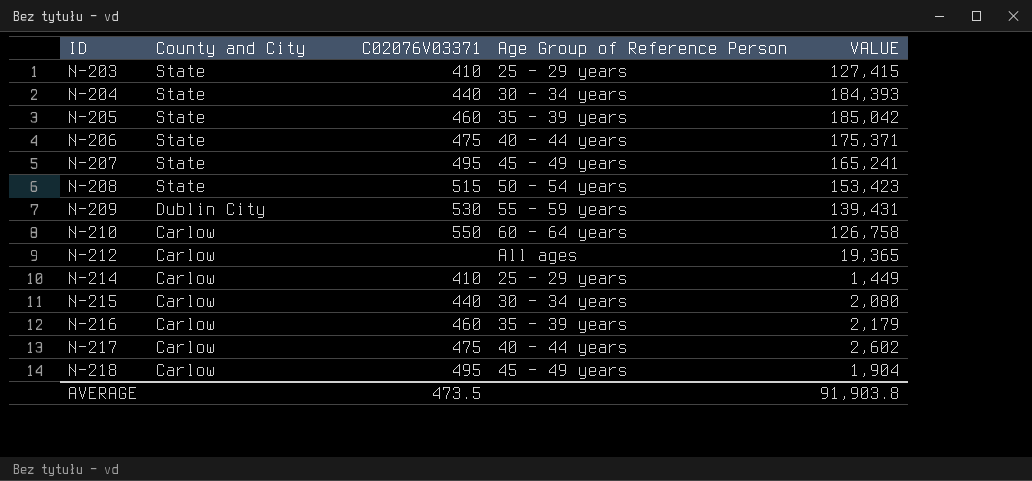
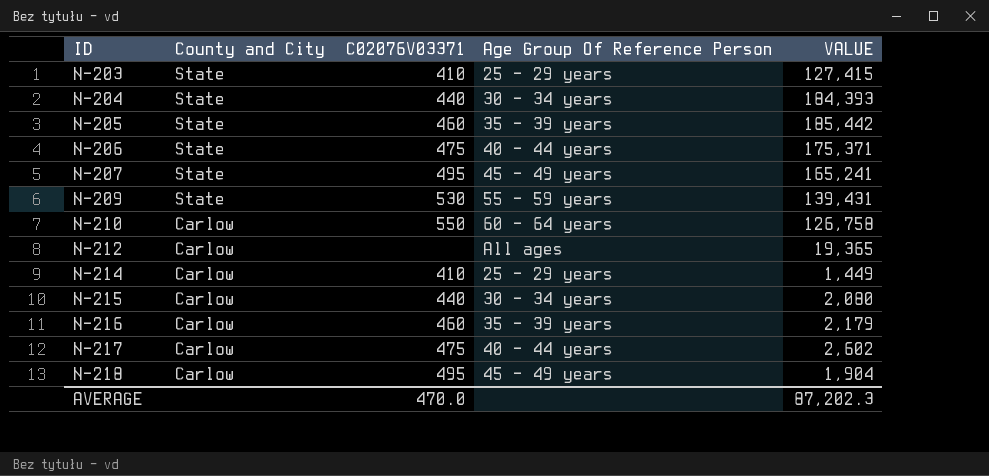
column name: Age Group of Reference Person -> Age Group Of Reference Person
row N-208: State | 515 | 50 - 54 years | 153,423 -> none
N-205 | VALUE: 185,042 -> 185,442
N-209 | County and City: Dublin City -> State
AVERAGE | C02076V03371: 473.5 -> 470.0
AVERAGE | VALUE: 91,903.8 -> 87,202.3

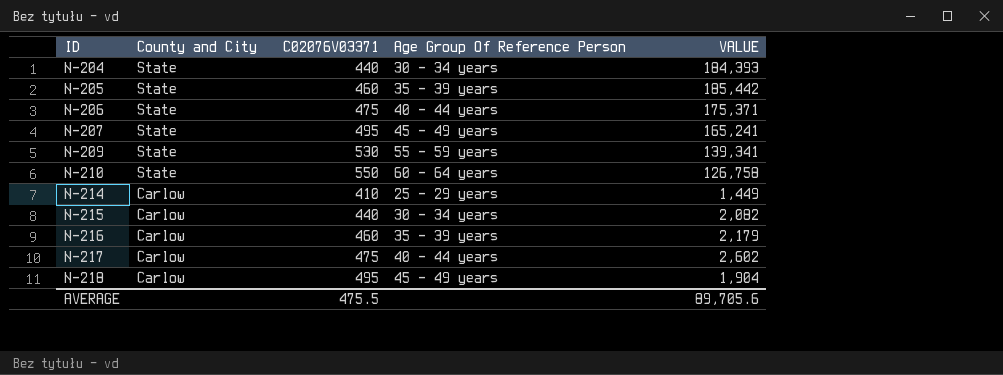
row N-203: State | 410 | 25 - 29 years | 127,415 -> none
row N-212: Carlow | none | All ages | 19,365 -> none
N-209 | VALUE: 139,431 -> 139,341
N-210 | County and City: Carlow -> State
N-215 | VALUE: 2,080 -> 2,082
AVERAGE | C02076V03371: 470.0 -> 475.5
AVERAGE | VALUE: 87,202.3 -> 89,705.6

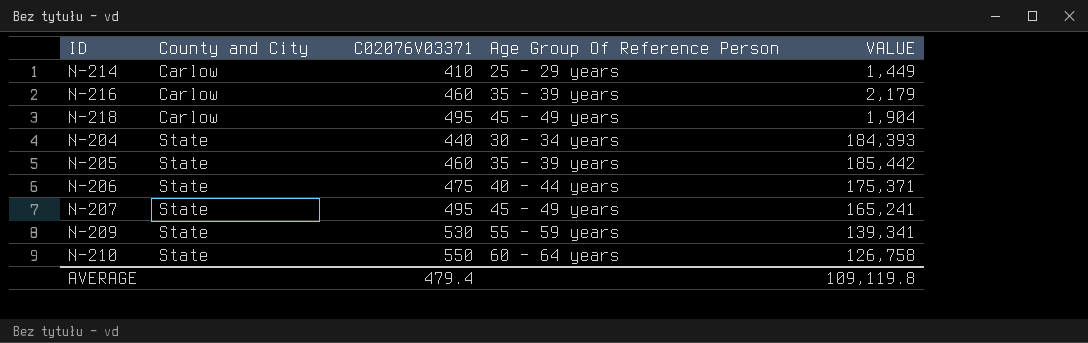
row order: ID ascending -> County and City ascending
row N-215: Carlow | 440 | 30 - 34 years | 2,082 -> none
row N-217: Carlow | 475 | 40 - 44 years | 2,602 -> none
AVERAGE | C02076V03371: 475.5 -> 479.4
AVERAGE | VALUE: 89,705.6 -> 109,119.8

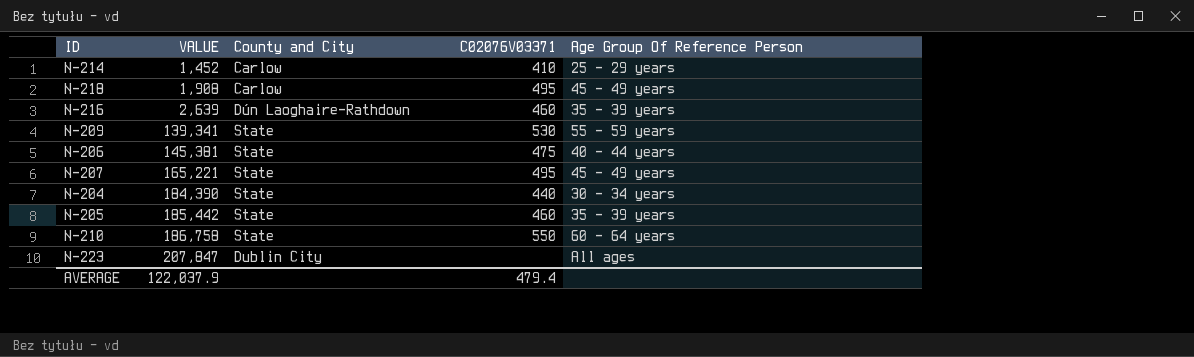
row order: County and City ascending -> VALUE ascending
column VALUE | position: 5 -> 2
N-214 | VALUE: 1,449 -> 1,452
N-218 | VALUE: 1,904 -> 1,908
N-216 | VALUE: 2,179 -> 2,639
N-216 | County and City: Carlow -> Dún Laoghaire-Rathdown
N-206 | VALUE: 175,371 -> 145,381
N-207 | VALUE: 165,241 -> 165,221
N-204 | VALUE: 184,393 -> 184,390
N-210 | VALUE: 126,758 -> 186,758
row N-223: none -> 207,847 | Dublin City | none | All ages
AVERAGE | VALUE: 109,119.8 -> 122,037.9

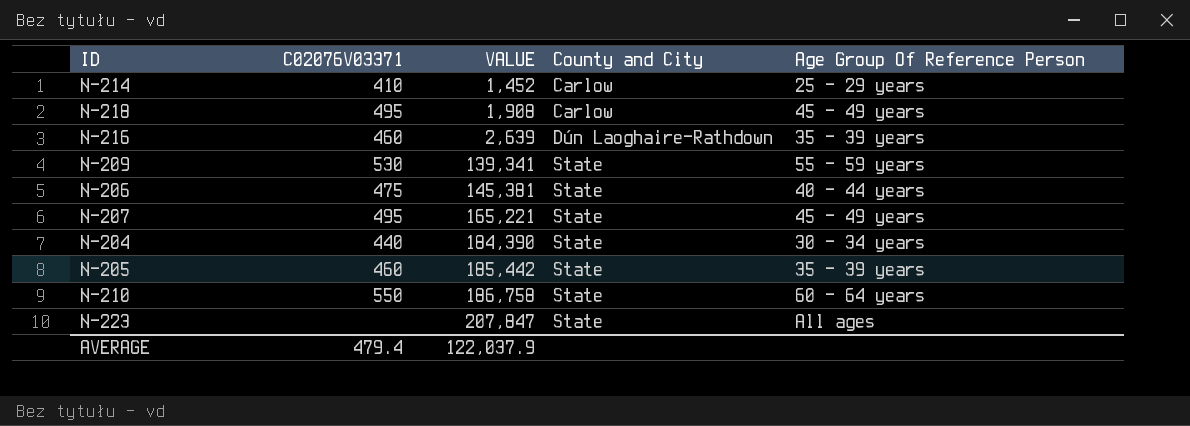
column C02076V03371 | position: 4 -> 2
N-223 | County and City: Dublin City -> State

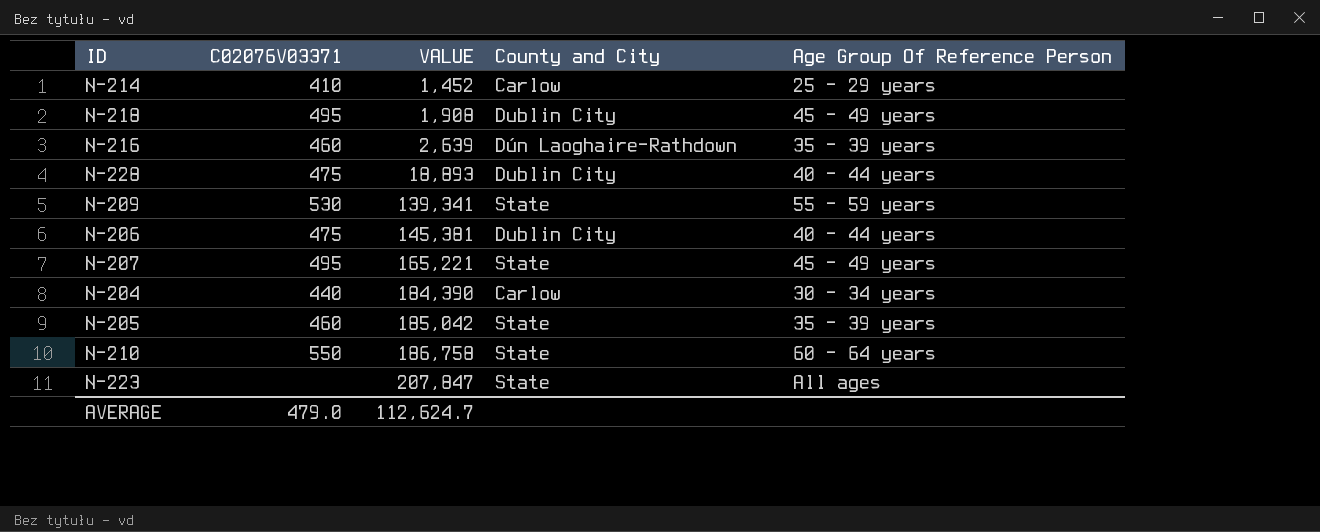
N-218 | County and City: Carlow -> Dublin City
row N-228: none -> 475 | 18,893 | Dublin City | 40 - 44 years
N-206 | County and City: State -> Dublin City
N-204 | County and City: State -> Carlow
N-205 | VALUE: 185,442 -> 185,042
AVERAGE | C02076V03371: 479.4 -> 479.0
AVERAGE | VALUE: 122,037.9 -> 112,624.7

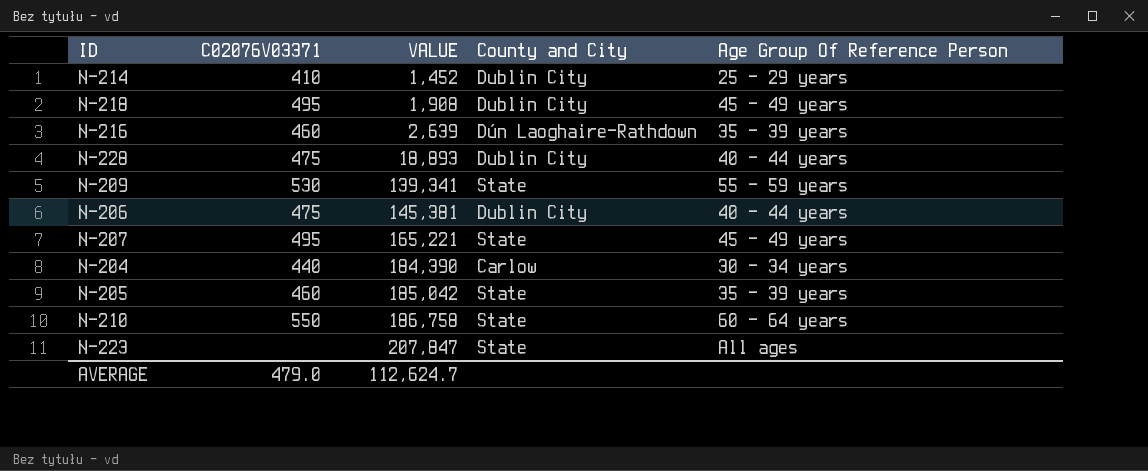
N-214 | County and City: Carlow -> Dublin City

